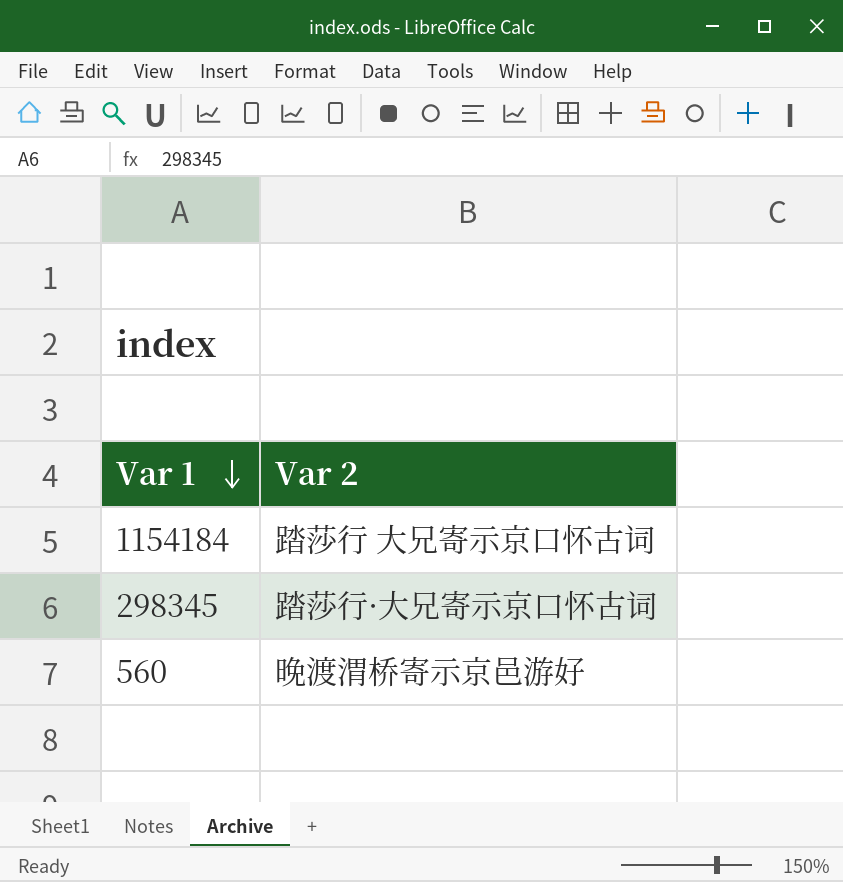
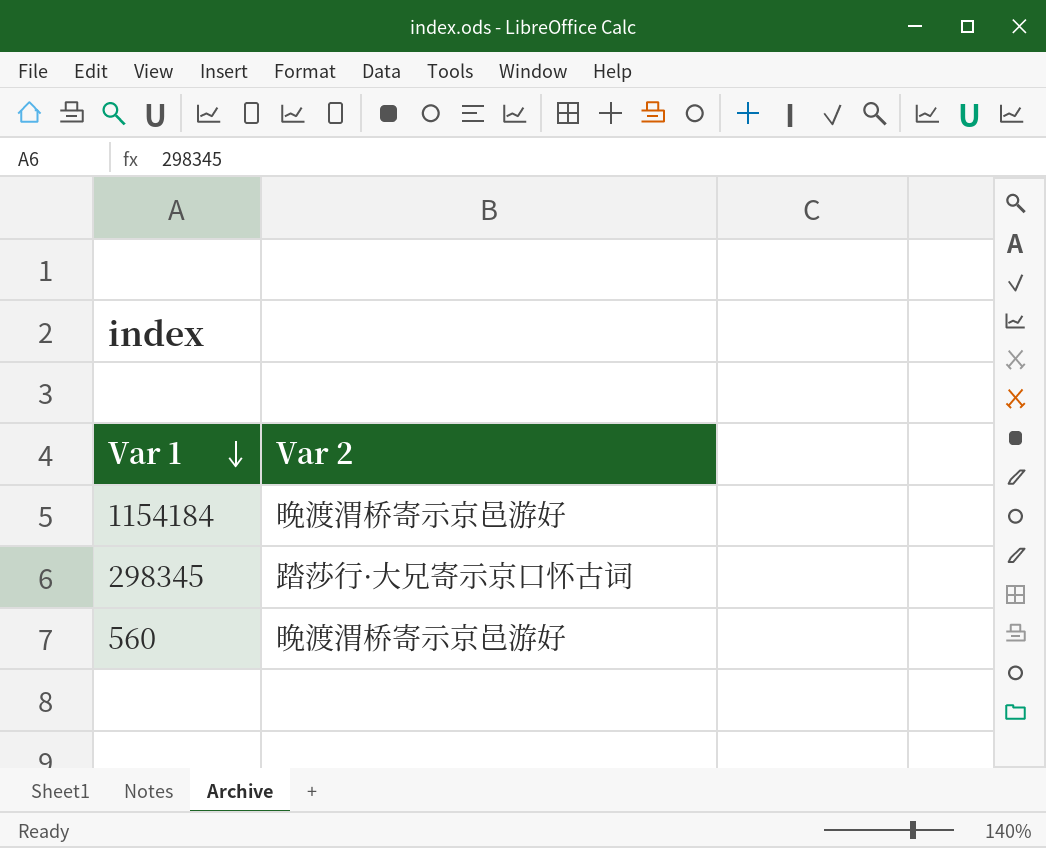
1154184 | Var 2: 踏莎行 大兄寄示京口怀古词 -> 晚渡渭桥寄示京邑游好

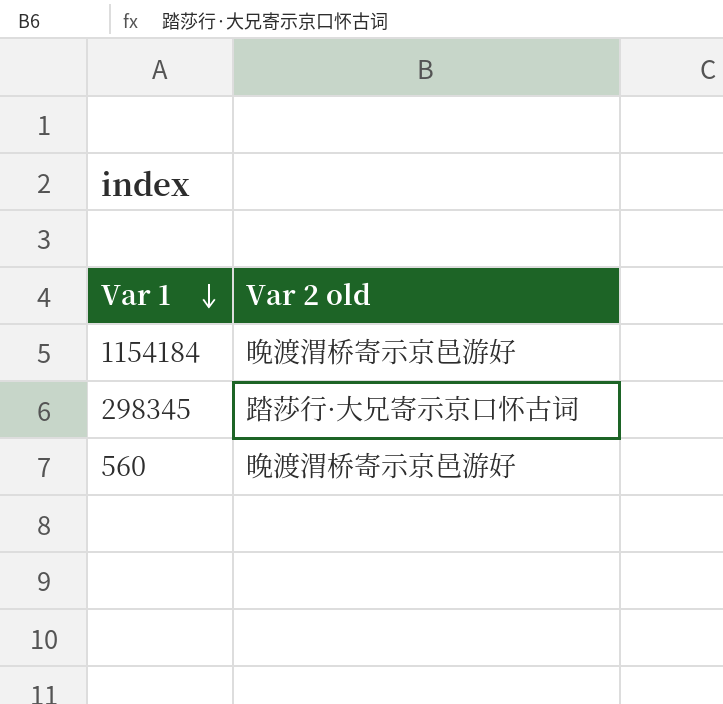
column name: Var 2 -> Var 2 old

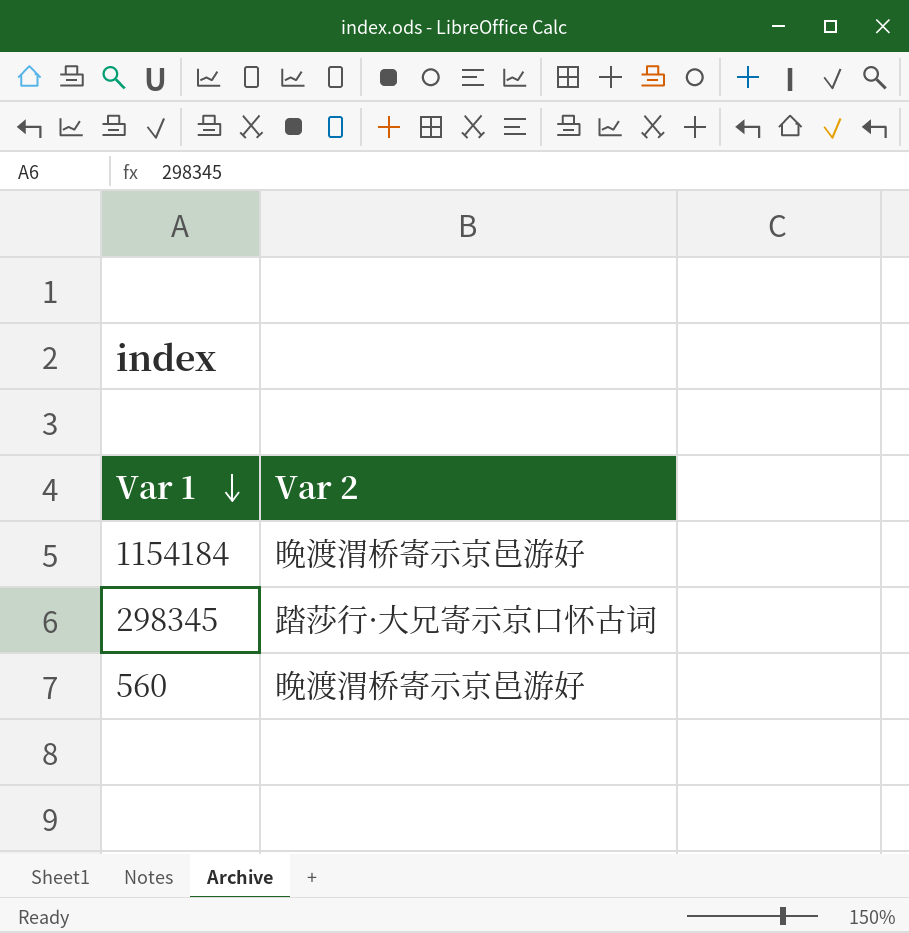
column name: Var 2 old -> Var 2

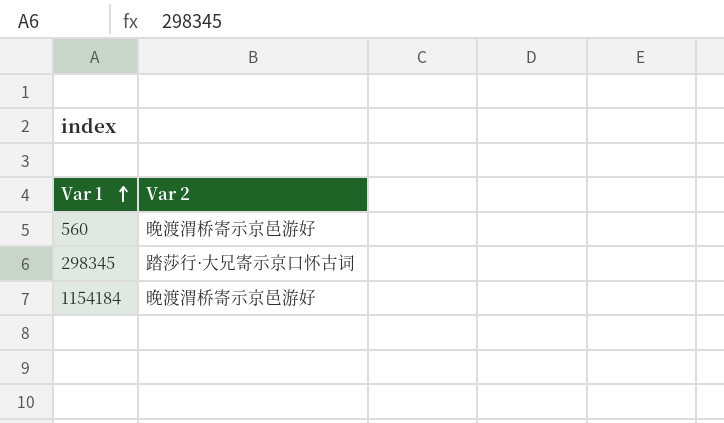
row order: Var 1 descending -> Var 1 ascending

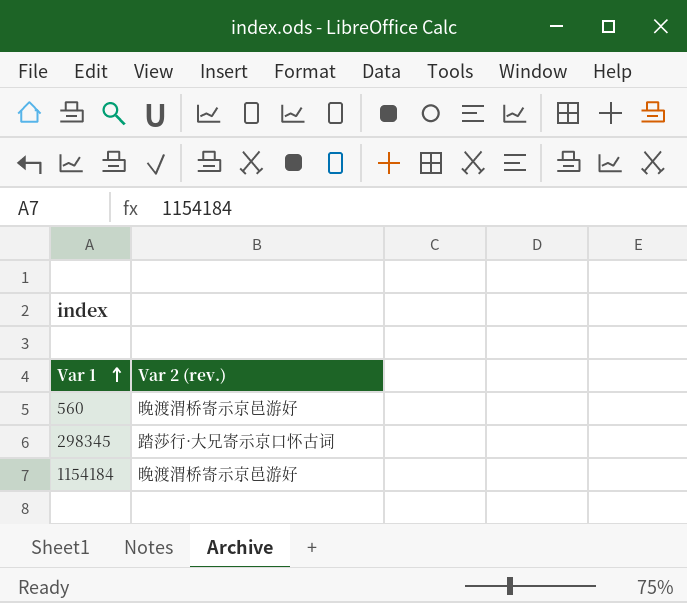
column name: Var 2 -> Var 2 (rev.)

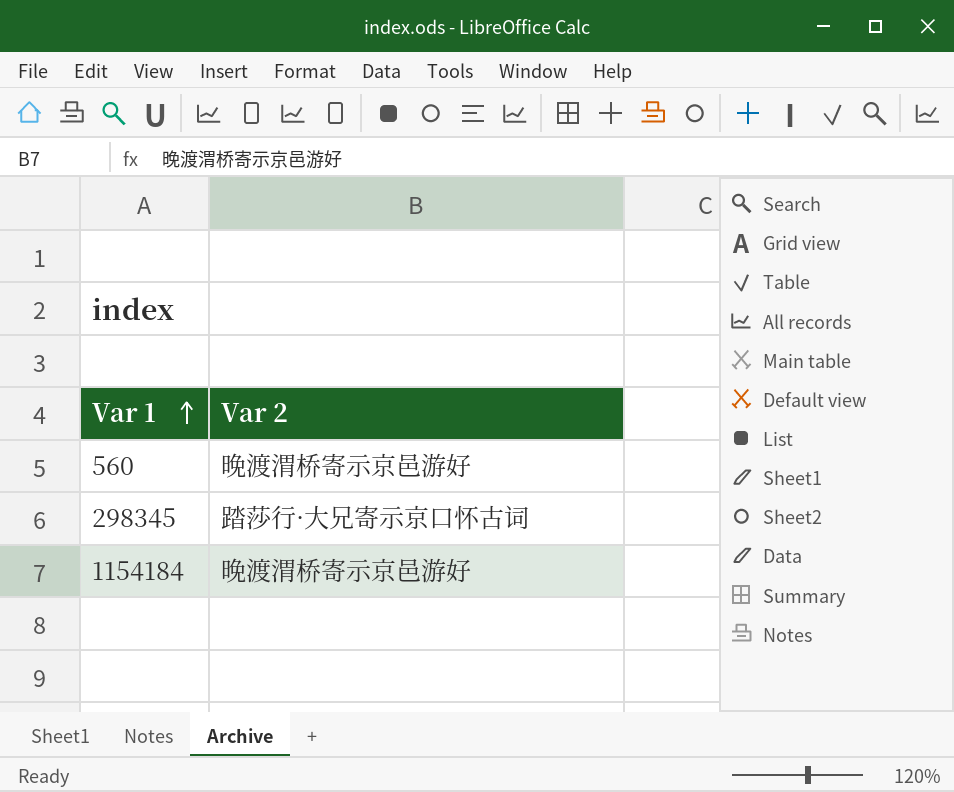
column name: Var 2 (rev.) -> Var 2

